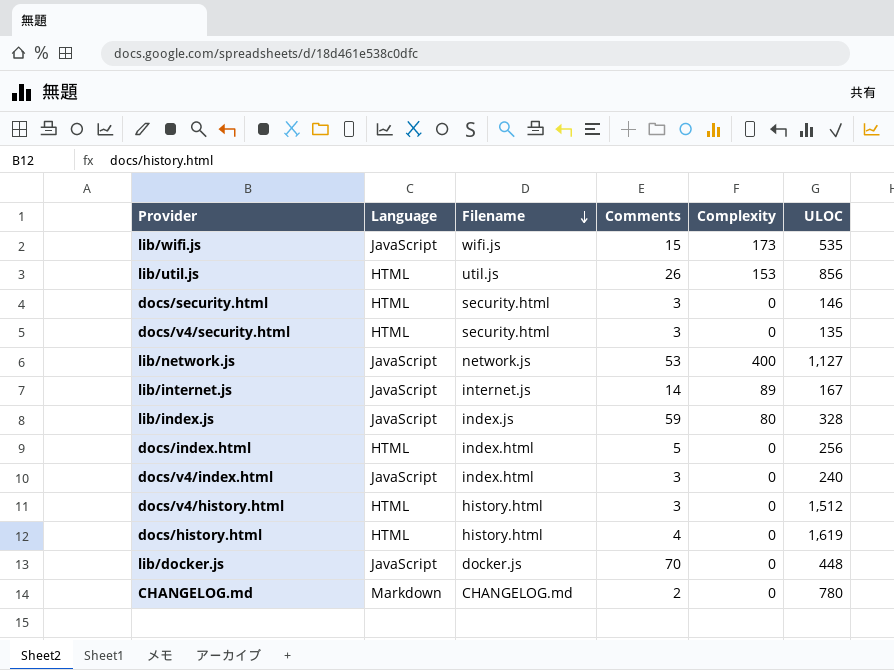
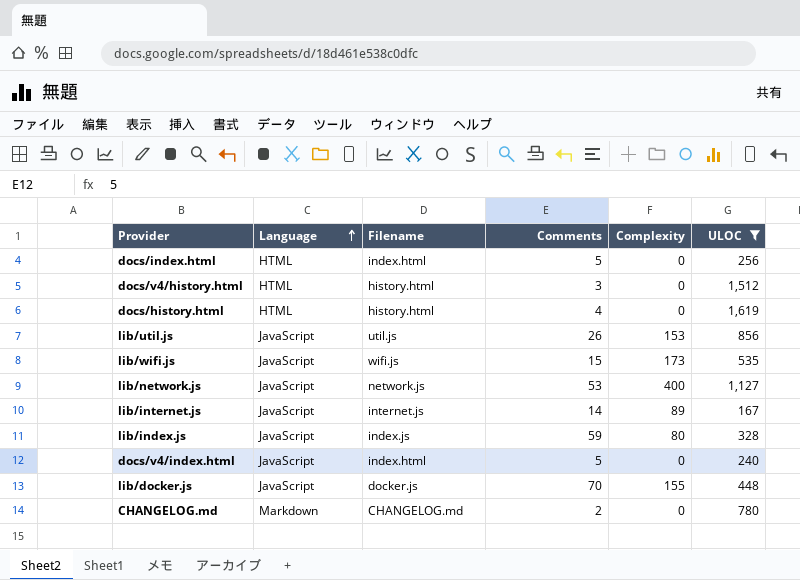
filter: none -> ULOC >= 167
row order: Filename descending -> Language ascending
lib/util.js | Language: HTML -> JavaScript
docs/v4/index.html | Comments: 3 -> 5
lib/docker.js | Complexity: 0 -> 155

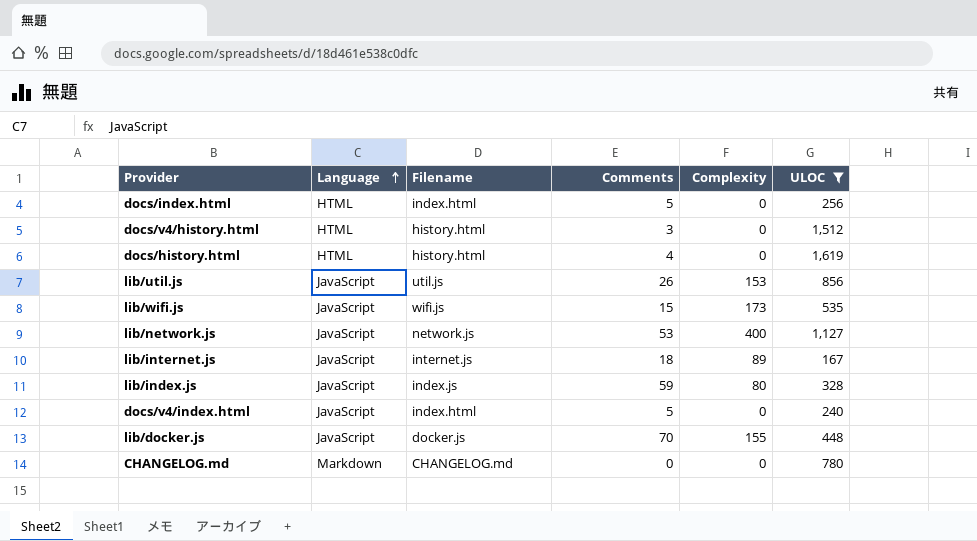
lib/internet.js | Comments: 14 -> 18
CHANGELOG.md | Comments: 2 -> 0

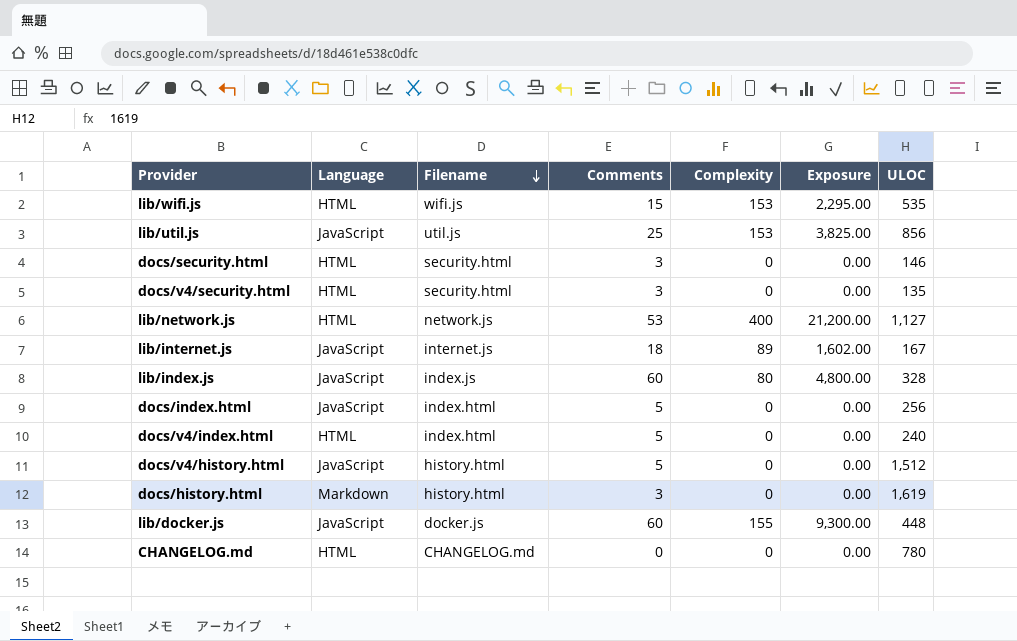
filter: ULOC >= 167 -> none
row order: Language ascending -> Filename descending
column Exposure | formula: none -> [Comments] * [Complexity]
lib/wifi.js | Language: JavaScript -> HTML
lib/wifi.js | Complexity: 173 -> 153
lib/util.js | Comments: 26 -> 25
lib/network.js | Language: JavaScript -> HTML
lib/index.js | Comments: 59 -> 60
docs/index.html | Language: HTML -> JavaScript
docs/v4/index.html | Language: JavaScript -> HTML
docs/v4/history.html | Language: HTML -> JavaScript
docs/v4/history.html | Comments: 3 -> 5
docs/history.html | Language: HTML -> Markdown
docs/history.html | Comments: 4 -> 3
lib/docker.js | Comments: 70 -> 60
CHANGELOG.md | Language: Markdown -> HTML

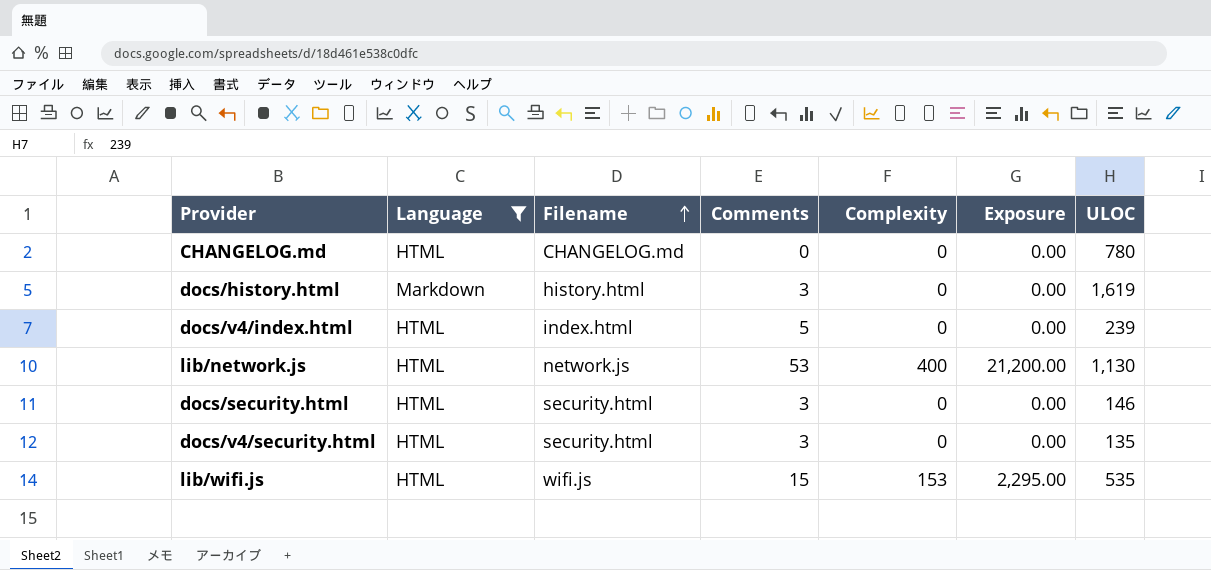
filter: none -> Language != JavaScript
row order: Filename descending -> Filename ascending
docs/v4/index.html | ULOC: 240 -> 239
lib/network.js | ULOC: 1,127 -> 1,130

